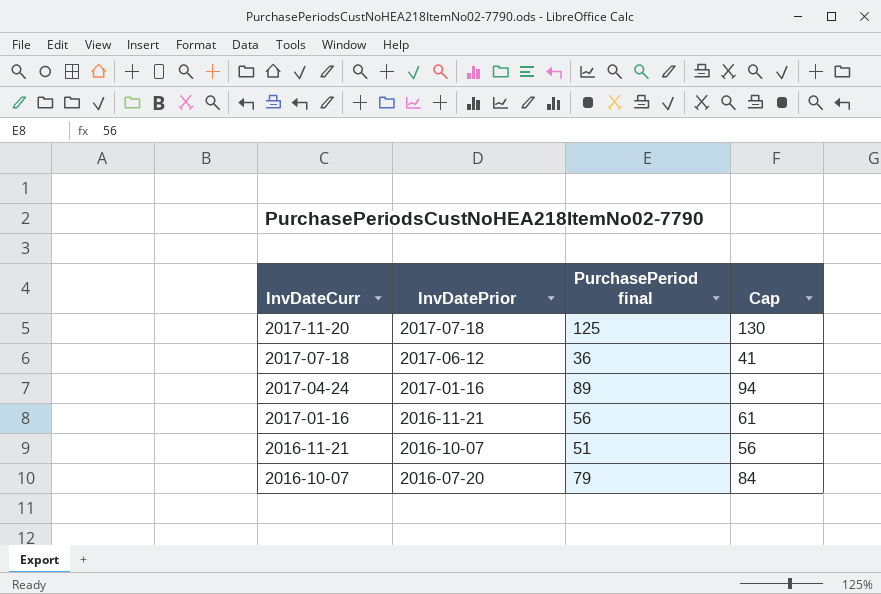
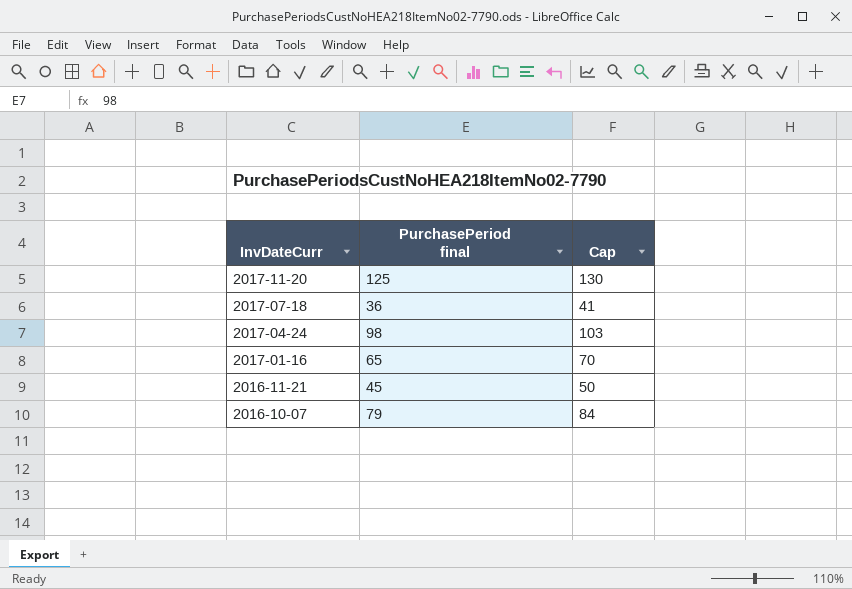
column InvDatePrior | position: 2 -> none
2017-04-24 | PurchasePeriod final: 89 -> 98
2017-04-24 | Cap: 94 -> 103
2017-01-16 | PurchasePeriod final: 56 -> 65
2017-01-16 | Cap: 61 -> 70
2016-11-21 | PurchasePeriod final: 51 -> 45
2016-11-21 | Cap: 56 -> 50

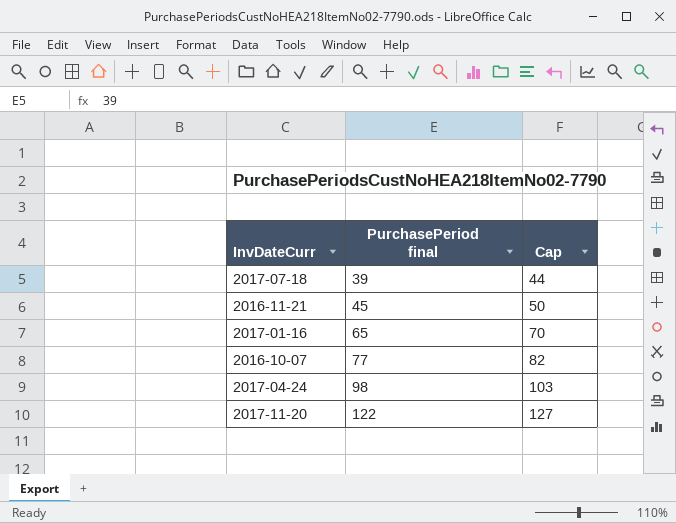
row order: InvDateCurr descending -> PurchasePeriod final ascending
2017-07-18 | PurchasePeriod final: 36 -> 39
2017-07-18 | Cap: 41 -> 44
2016-10-07 | PurchasePeriod final: 79 -> 77
2016-10-07 | Cap: 84 -> 82
2017-11-20 | PurchasePeriod final: 125 -> 122
2017-11-20 | Cap: 130 -> 127

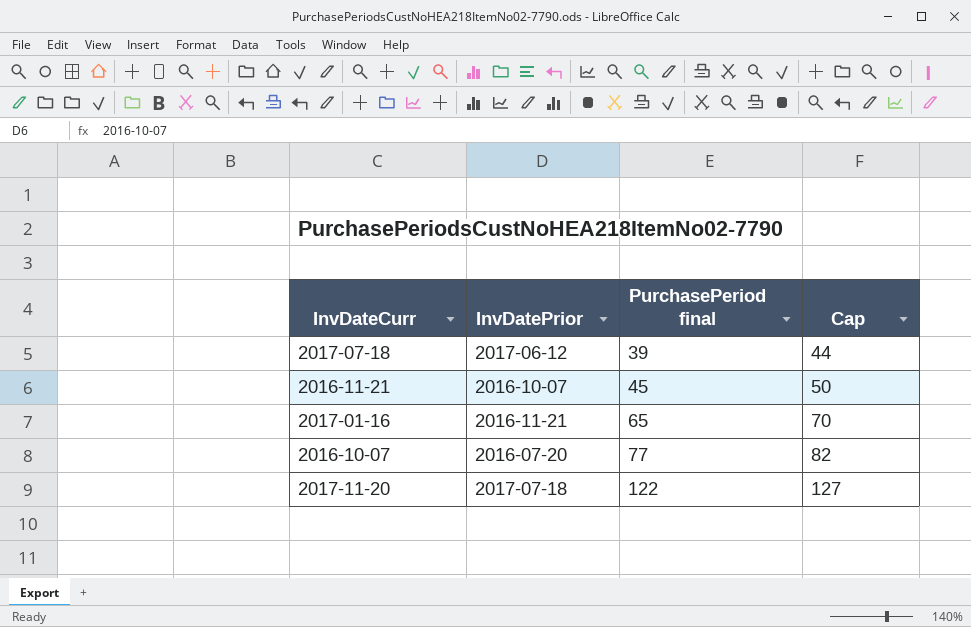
column InvDatePrior | position: none -> 2
row 2017-04-24: 98 | 103 -> none

